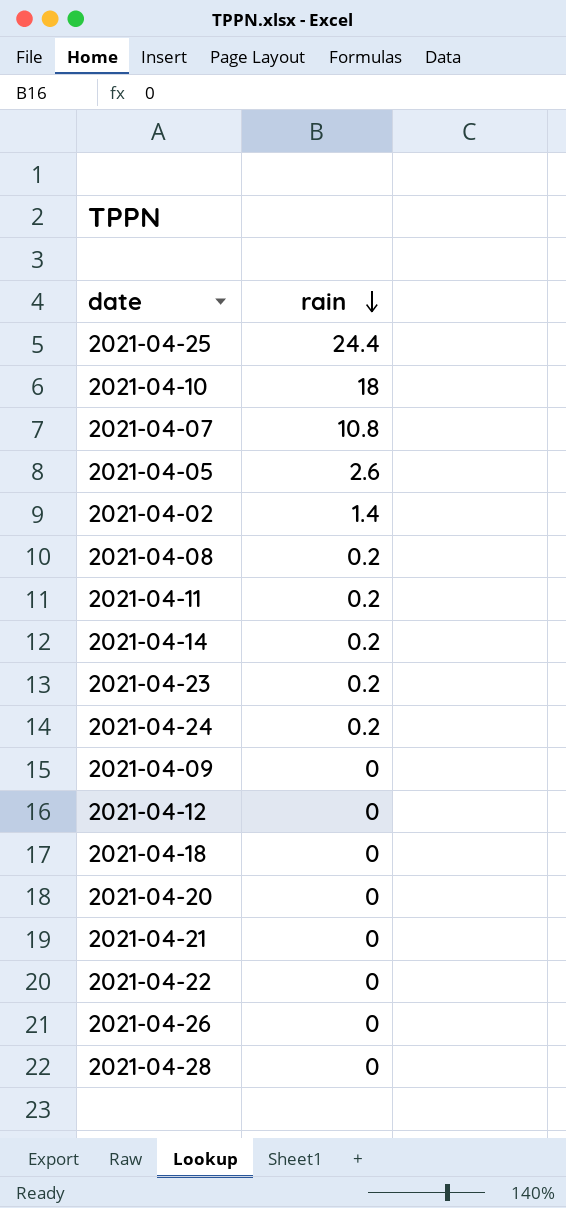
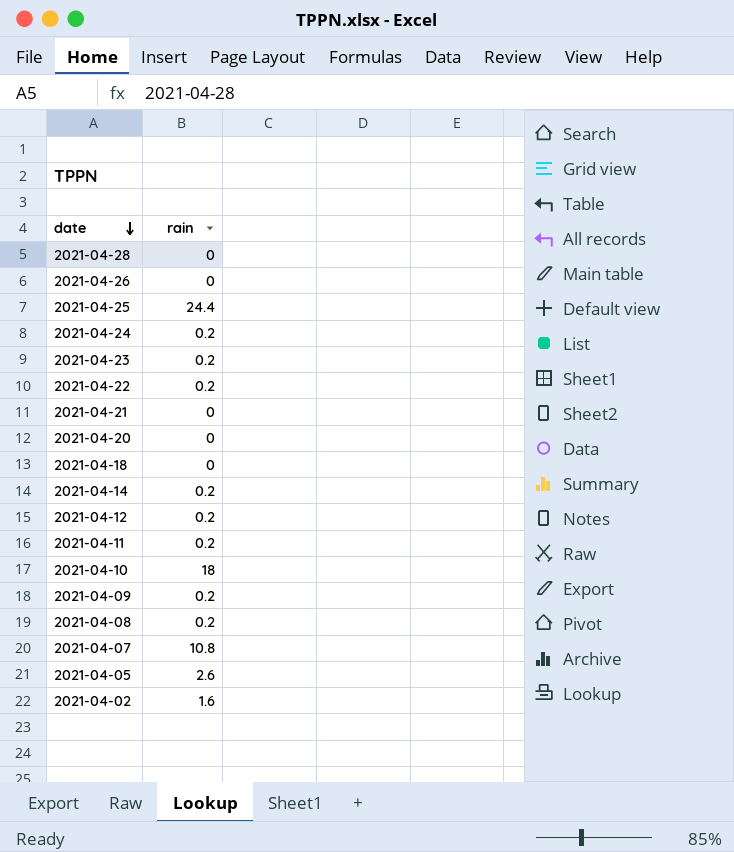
row order: rain descending -> date descending
2021-04-22 | rain: 0 -> 0.2
2021-04-12 | rain: 0 -> 0.2
2021-04-09 | rain: 0 -> 0.2
2021-04-02 | rain: 1.4 -> 1.6

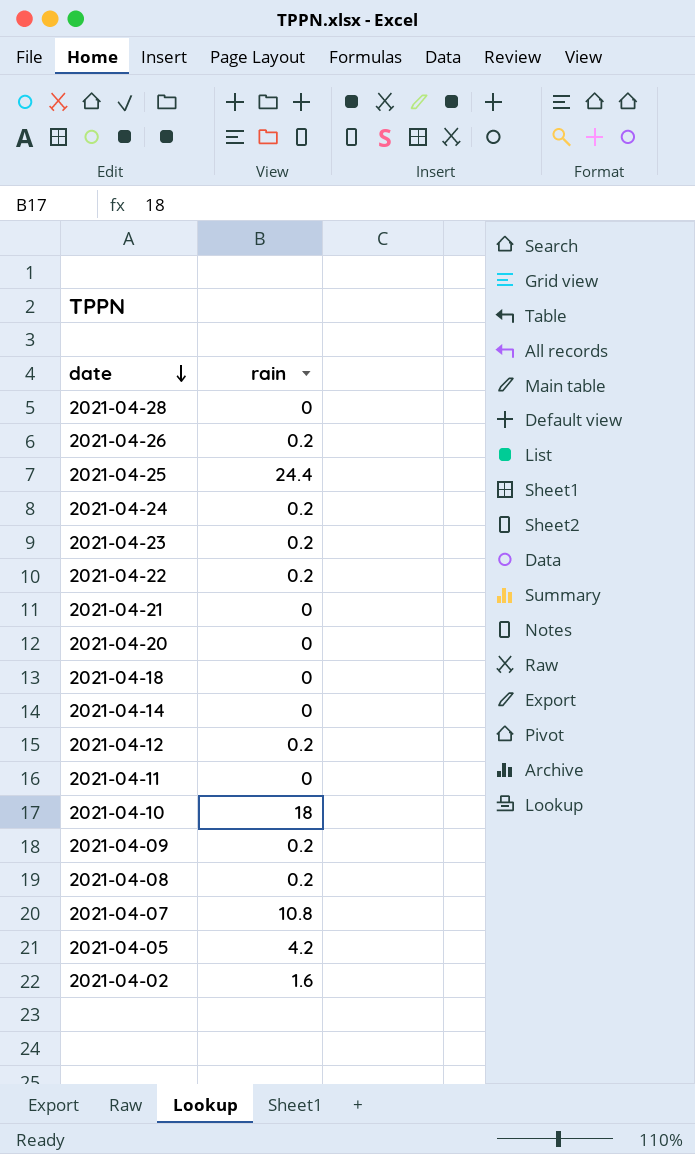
2021-04-26 | rain: 0 -> 0.2
2021-04-14 | rain: 0.2 -> 0
2021-04-11 | rain: 0.2 -> 0
2021-04-05 | rain: 2.6 -> 4.2

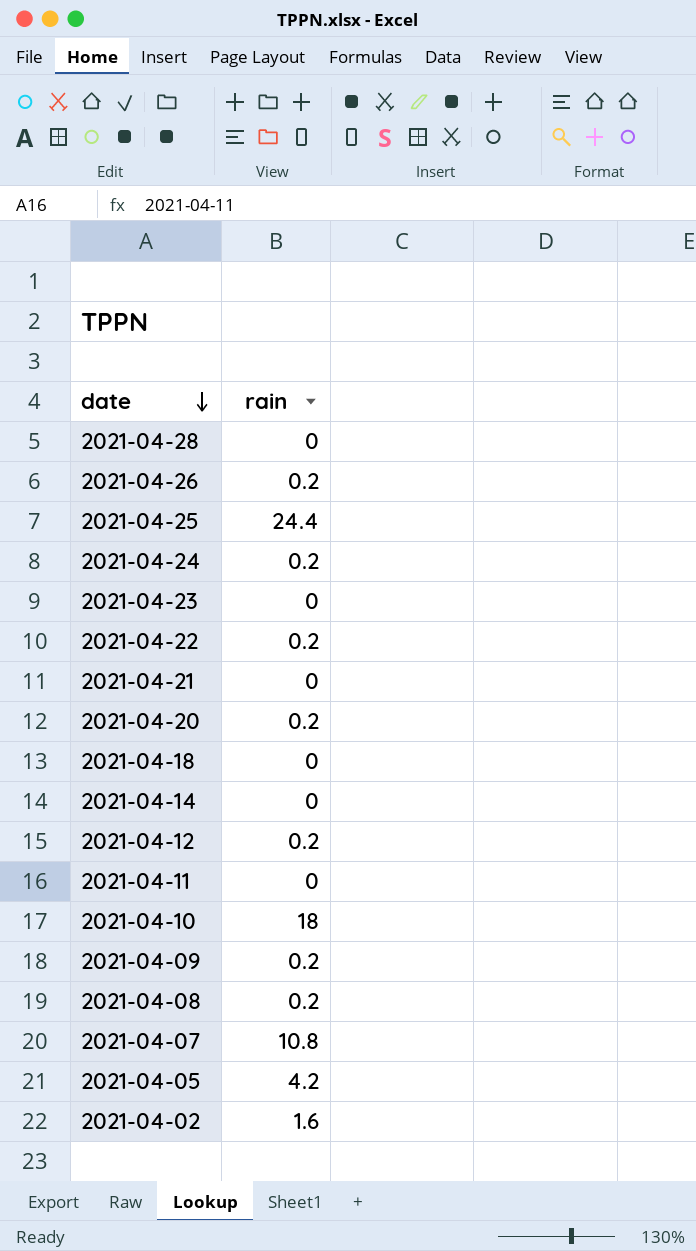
2021-04-23 | rain: 0.2 -> 0
2021-04-20 | rain: 0 -> 0.2

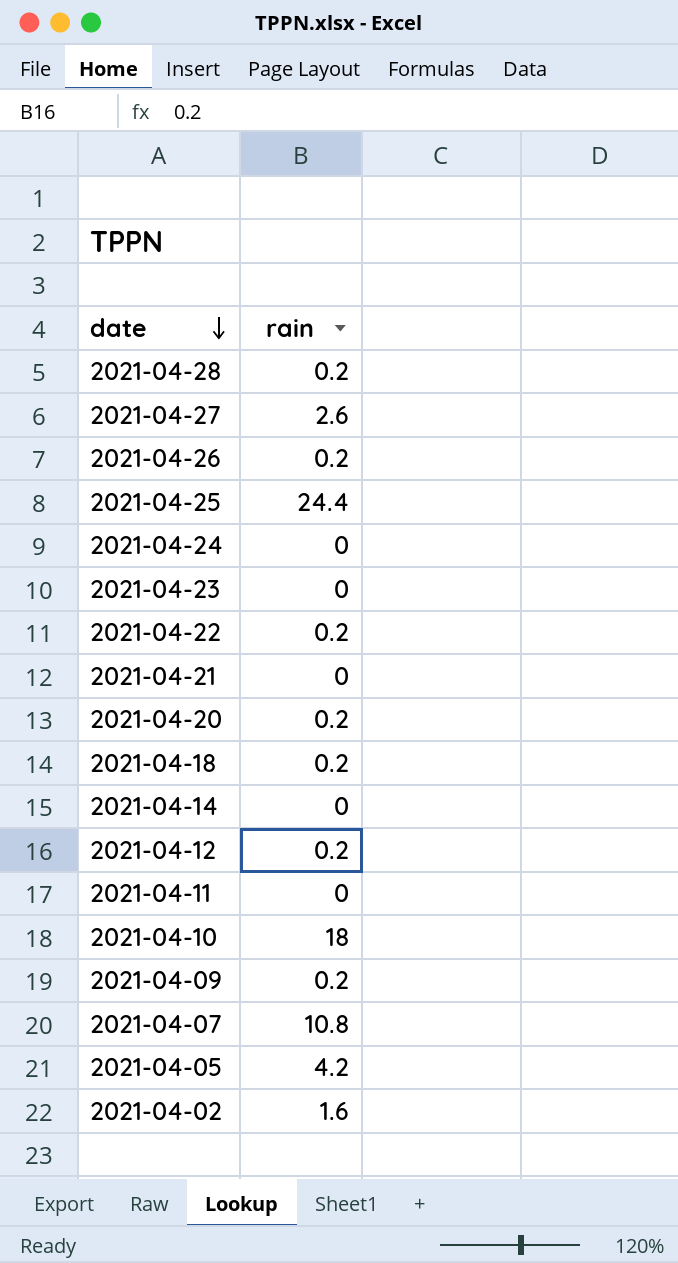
row 2021-04-08: 0.2 -> none
2021-04-28 | rain: 0 -> 0.2
row 2021-04-27: none -> 2.6
2021-04-24 | rain: 0.2 -> 0
2021-04-18 | rain: 0 -> 0.2

